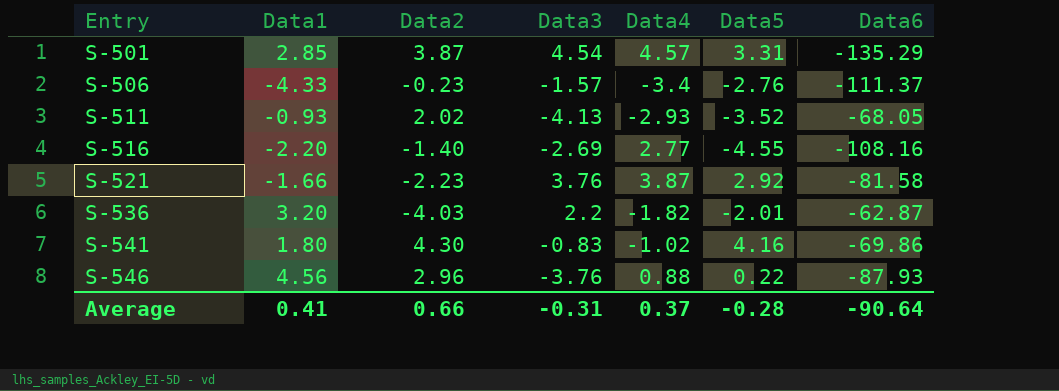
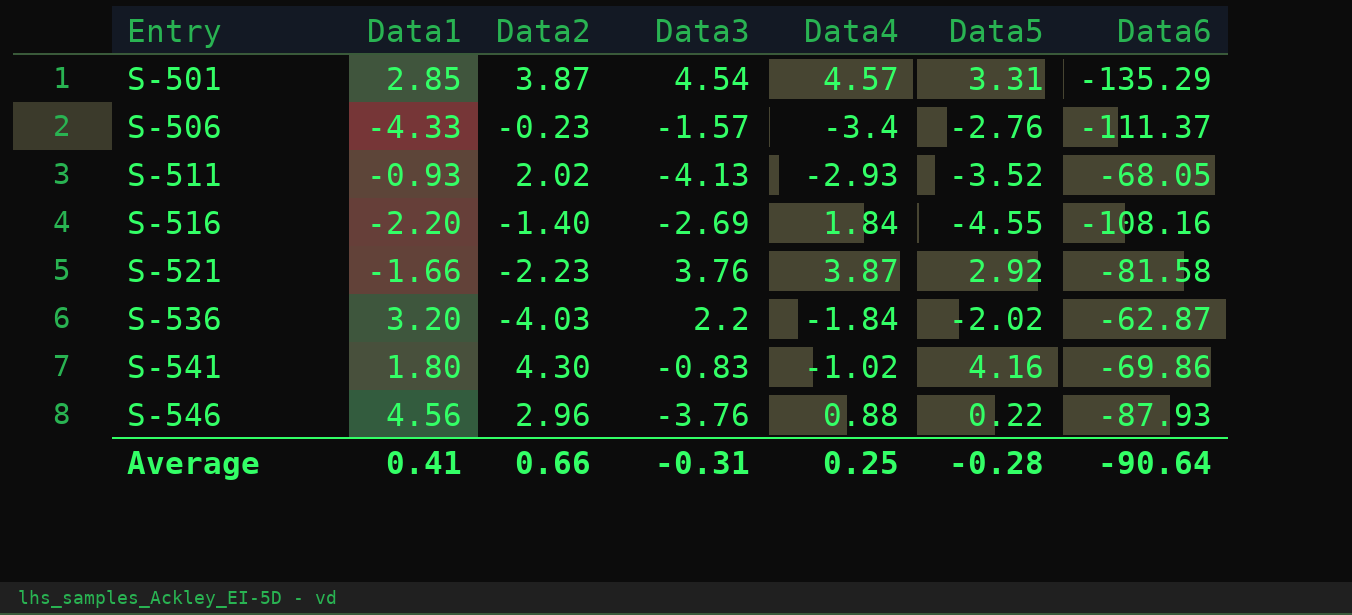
S-516 | Data4: 2.77 -> 1.84
S-536 | Data4: -1.82 -> -1.84
S-536 | Data5: -2.01 -> -2.02
Average | Data4: 0.37 -> 0.25

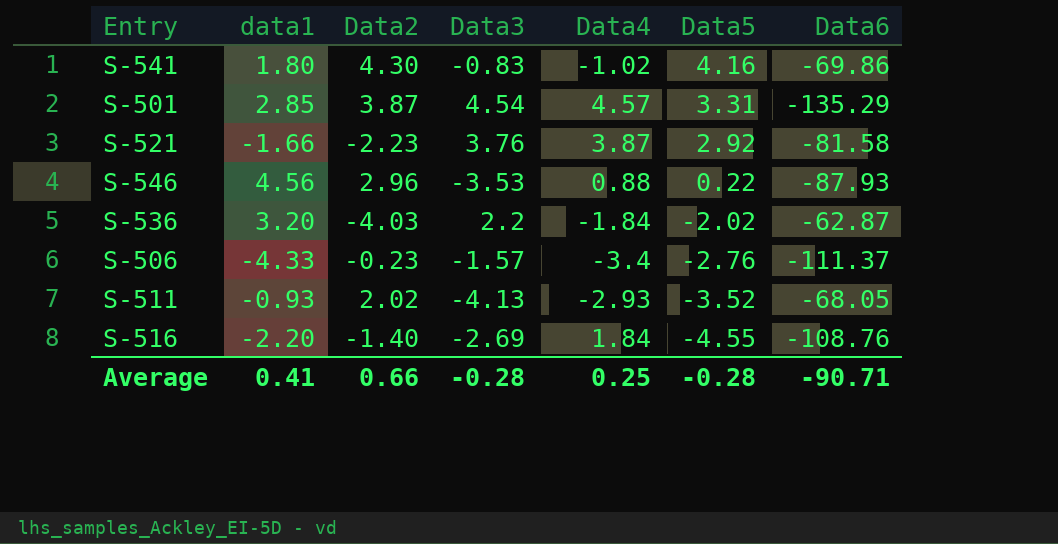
row order: Entry ascending -> Data5 descending
column name: Data1 -> data1
S-546 | Data3: -3.76 -> -3.53
S-516 | Data6: -108.16 -> -108.76
Average | Data3: -0.31 -> -0.28
Average | Data6: -90.64 -> -90.71

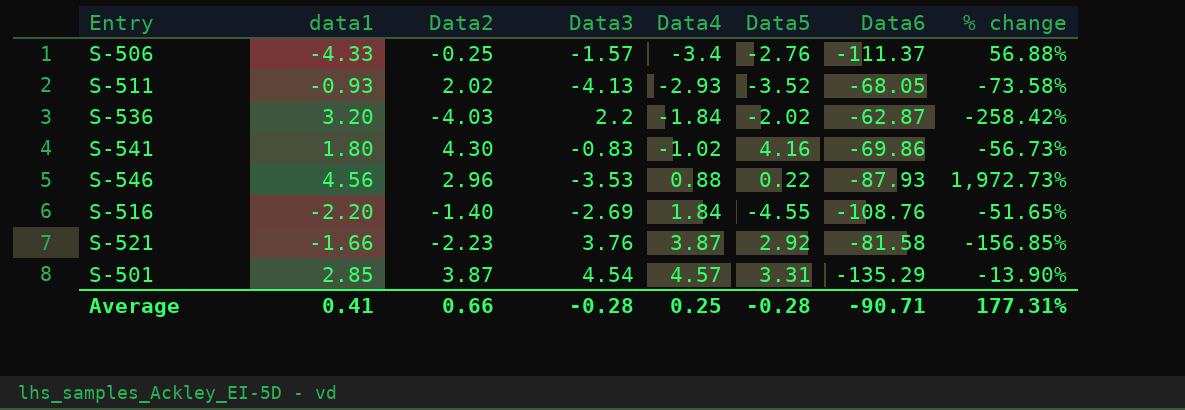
row order: Data5 descending -> Data4 ascending
column % change | formula: none -> ([data1] - [Data5]) / [Data5]
S-506 | Data2: -0.23 -> -0.25

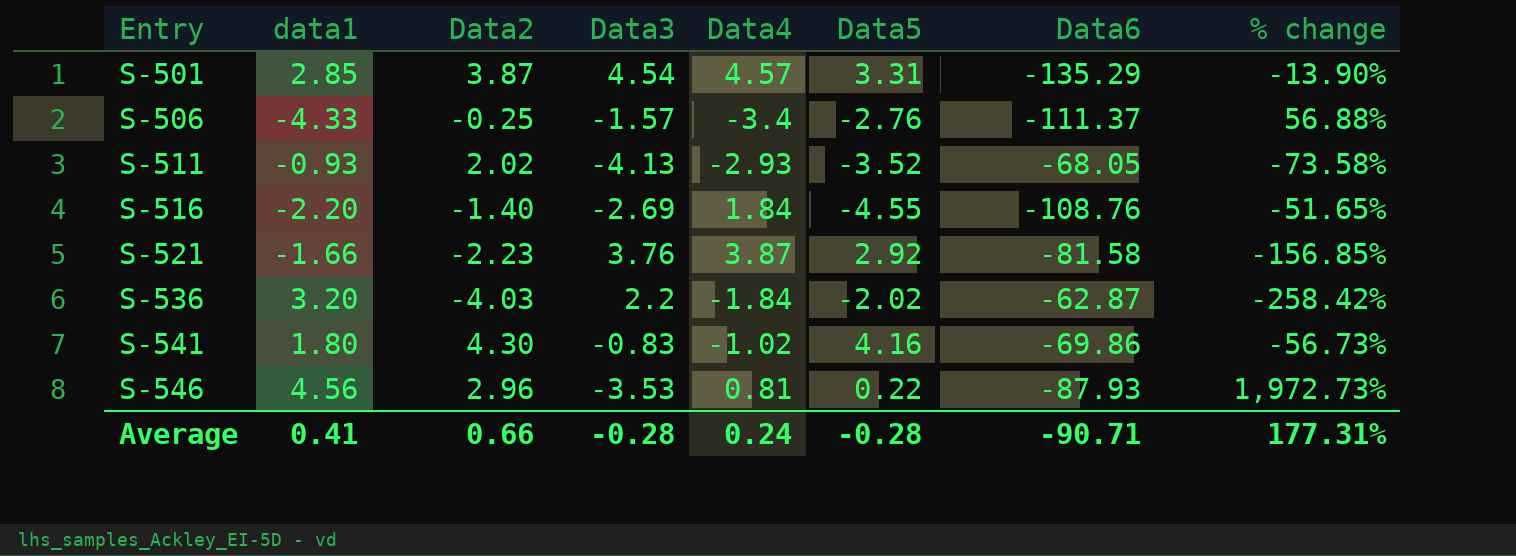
row order: Data4 ascending -> Entry ascending
S-546 | Data4: 0.88 -> 0.81
Average | Data4: 0.25 -> 0.24

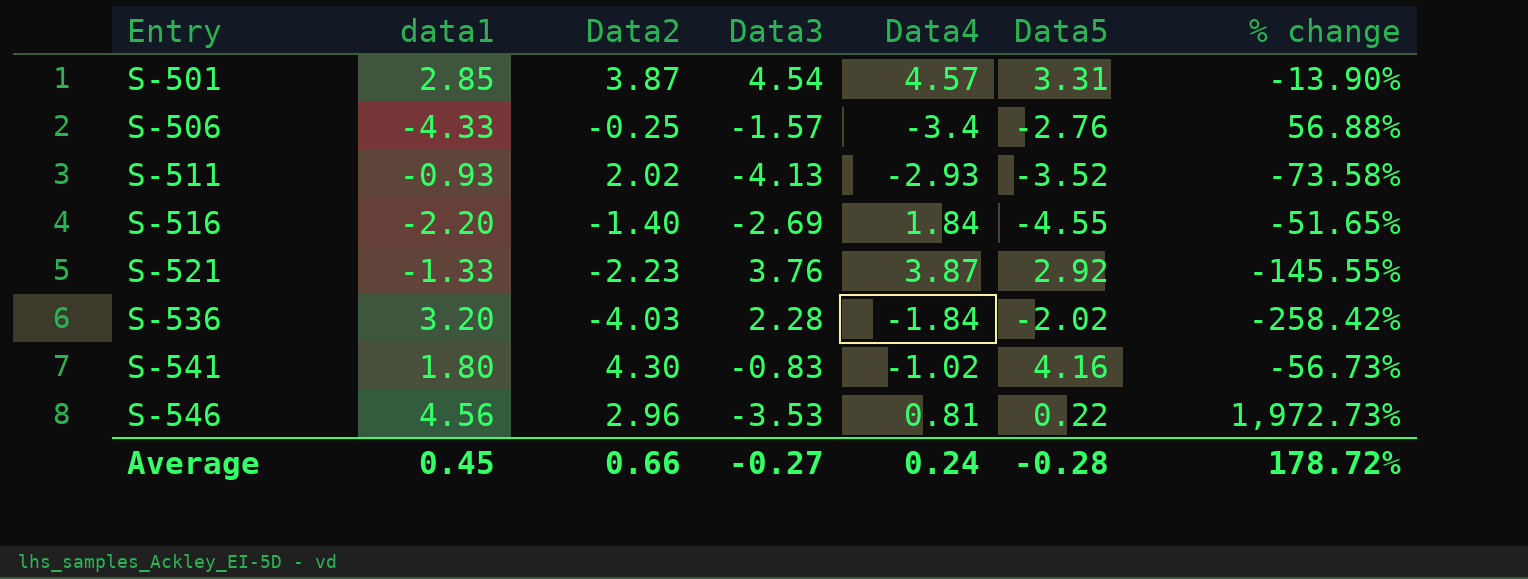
column Data6 | position: 7 -> none
S-521 | data1: -1.66 -> -1.33
S-521 | % change: -156.85% -> -145.55%
S-536 | Data3: 2.2 -> 2.28
Average | data1: 0.41 -> 0.45
Average | Data3: -0.28 -> -0.27
Average | % change: 177.31% -> 178.72%

